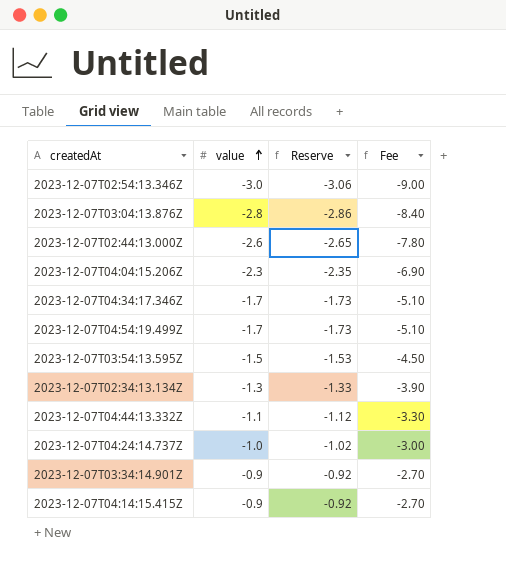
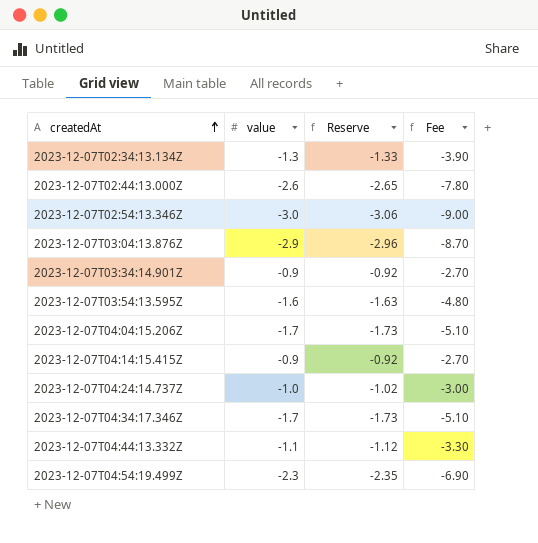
row order: value ascending -> createdAt ascending
2023-12-07T03:04:13.876Z | value: -2.8 -> -2.9
2023-12-07T03:04:13.876Z | Reserve: -2.86 -> -2.96
2023-12-07T03:04:13.876Z | Fee: -8.40 -> -8.70
2023-12-07T03:54:13.595Z | value: -1.5 -> -1.6
2023-12-07T03:54:13.595Z | Reserve: -1.53 -> -1.63
2023-12-07T03:54:13.595Z | Fee: -4.50 -> -4.80
2023-12-07T04:04:15.206Z | value: -2.3 -> -1.7
2023-12-07T04:04:15.206Z | Reserve: -2.35 -> -1.73
2023-12-07T04:04:15.206Z | Fee: -6.90 -> -5.10
2023-12-07T04:54:19.499Z | value: -1.7 -> -2.3
2023-12-07T04:54:19.499Z | Reserve: -1.73 -> -2.35
2023-12-07T04:54:19.499Z | Fee: -5.10 -> -6.90

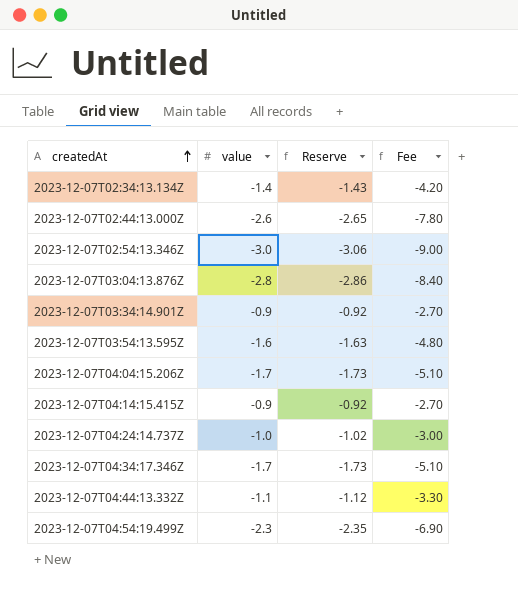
2023-12-07T02:34:13.134Z | value: -1.3 -> -1.4
2023-12-07T02:34:13.134Z | Reserve: -1.33 -> -1.43
2023-12-07T02:34:13.134Z | Fee: -3.90 -> -4.20
2023-12-07T03:04:13.876Z | value: -2.9 -> -2.8
2023-12-07T03:04:13.876Z | Reserve: -2.96 -> -2.86
2023-12-07T03:04:13.876Z | Fee: -8.70 -> -8.40

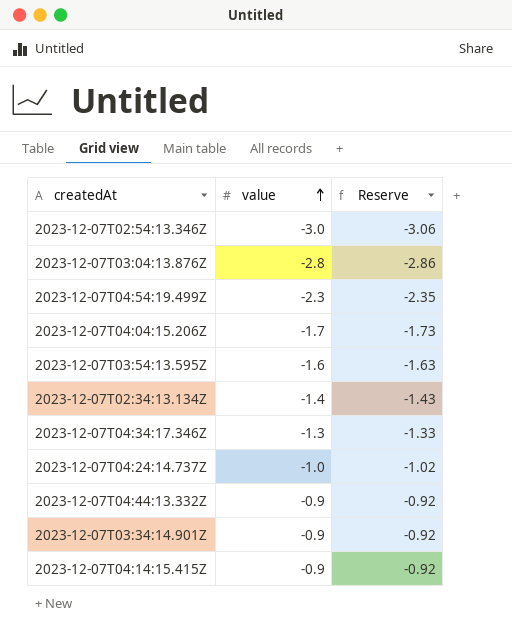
row order: createdAt ascending -> value ascending
column Fee | formula: [value] * 3 -> none
row 2023-12-07T02:44:13.000Z: -2.6 | -2.65 | -7.80 -> none
2023-12-07T04:34:17.346Z | value: -1.7 -> -1.3
2023-12-07T04:34:17.346Z | Reserve: -1.73 -> -1.33
2023-12-07T04:44:13.332Z | value: -1.1 -> -0.9
2023-12-07T04:44:13.332Z | Reserve: -1.12 -> -0.92

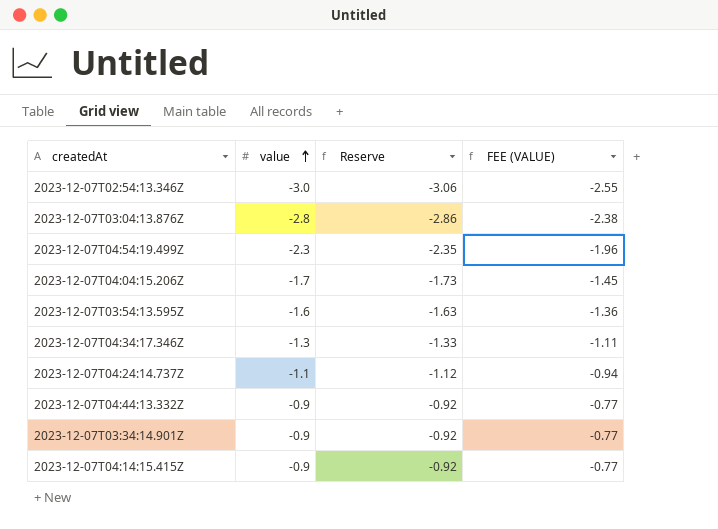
column FEE (VALUE) | formula: none -> [value] * 0.85
row 2023-12-07T02:34:13.134Z: -1.4 | -1.43 -> none
2023-12-07T04:24:14.737Z | value: -1.0 -> -1.1
2023-12-07T04:24:14.737Z | Reserve: -1.02 -> -1.12

